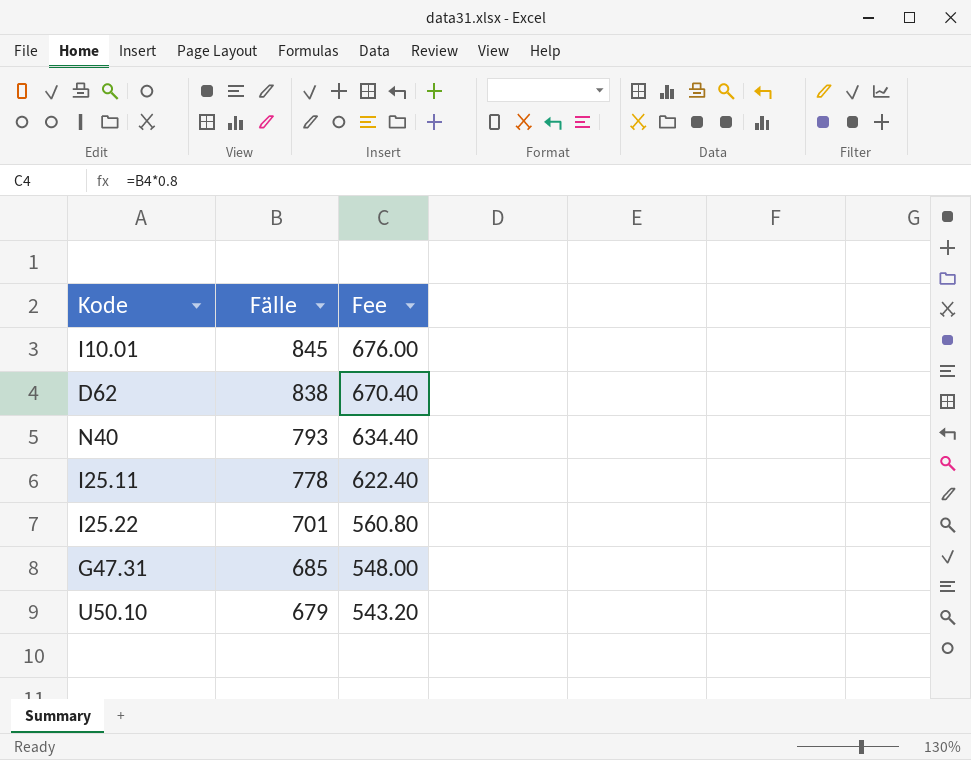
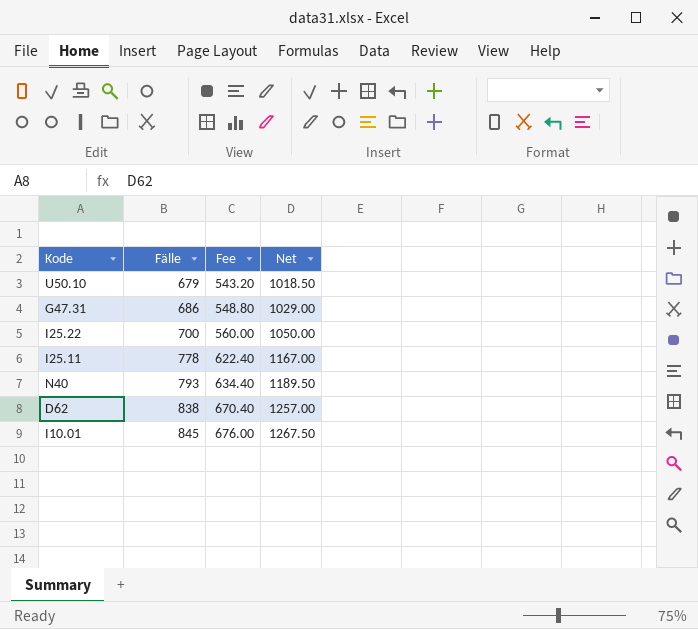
row order: Fälle descending -> Fälle ascending
column Net | formula: none -> [Fälle] * 1.5
G47.31 | Fälle: 685 -> 686
G47.31 | Fee: 548.00 -> 548.80
I25.22 | Fälle: 701 -> 700
I25.22 | Fee: 560.80 -> 560.00

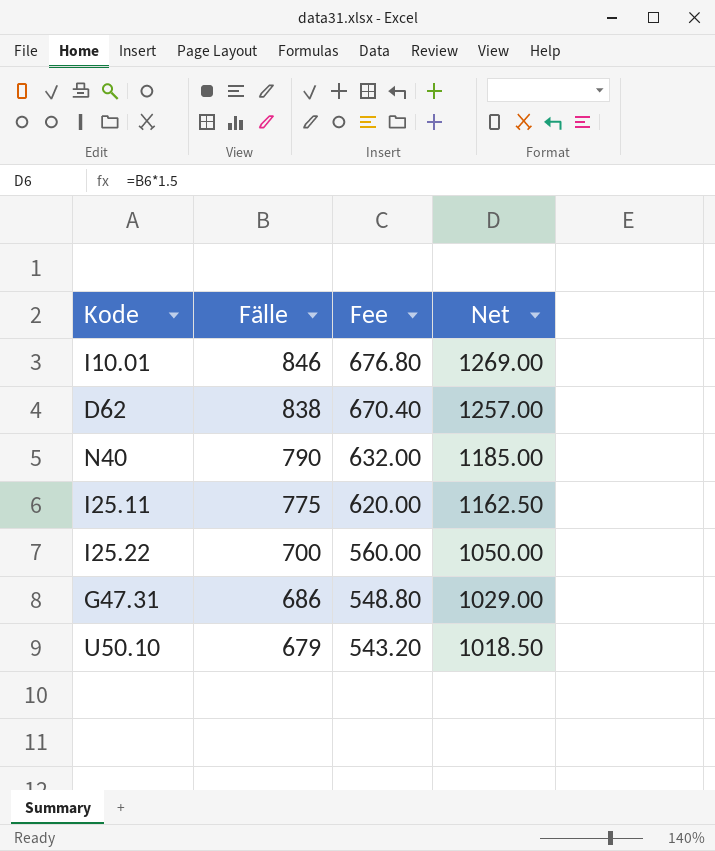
row order: Fälle ascending -> Fälle descending
I10.01 | Fälle: 845 -> 846
I10.01 | Fee: 676.00 -> 676.80
I10.01 | Net: 1267.50 -> 1269.00
N40 | Fälle: 793 -> 790
N40 | Fee: 634.40 -> 632.00
N40 | Net: 1189.50 -> 1185.00
I25.11 | Fälle: 778 -> 775
I25.11 | Fee: 622.40 -> 620.00
I25.11 | Net: 1167.00 -> 1162.50

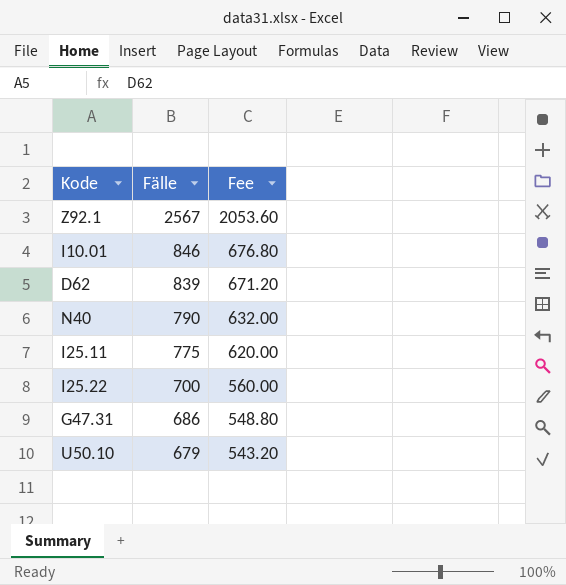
column Net | formula: [Fälle] * 1.5 -> none
row Z92.1: none -> 2567 | 2053.60
D62 | Fälle: 838 -> 839
D62 | Fee: 670.40 -> 671.20

